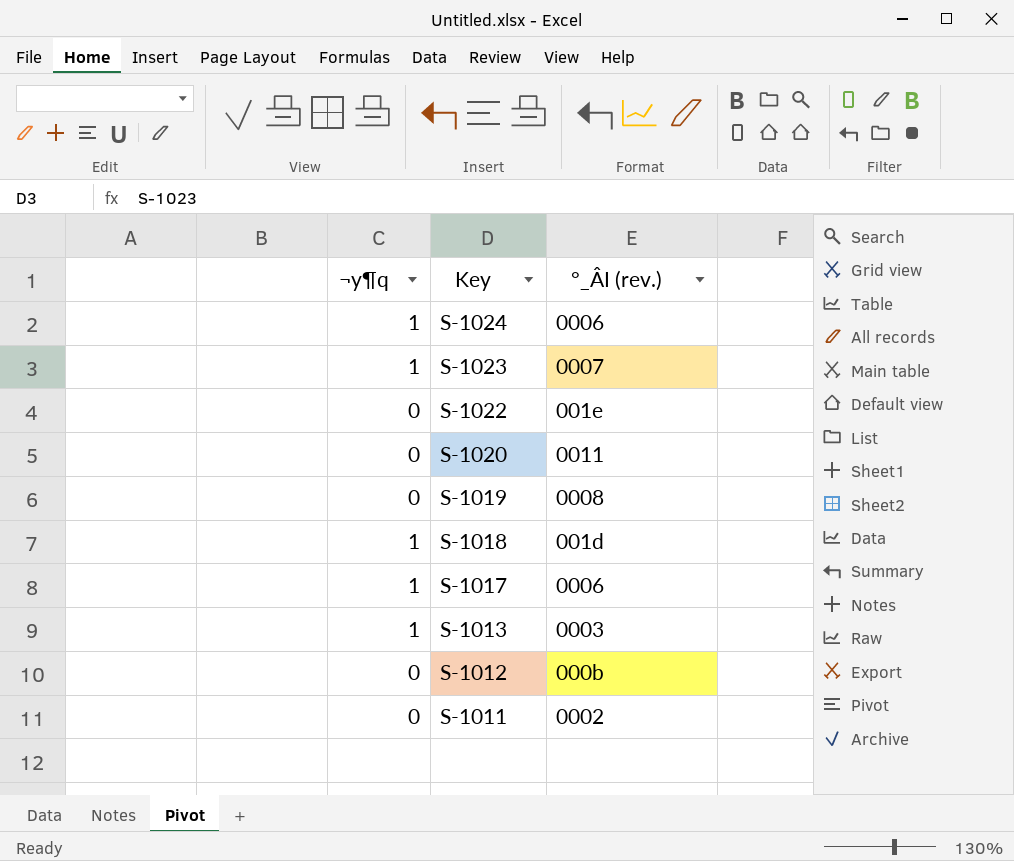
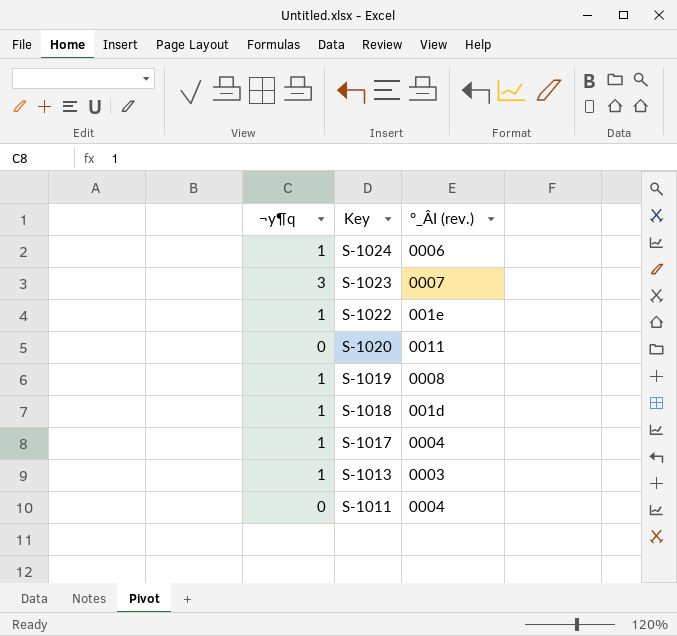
row S-1012: 0 | 000b -> none
S-1023 | ¬y¶q: 1 -> 3
S-1022 | ¬y¶q: 0 -> 1
S-1019 | ¬y¶q: 0 -> 1
S-1017 | °_ÂI (rev.): 0006 -> 0004
S-1011 | °_ÂI (rev.): 0002 -> 0004

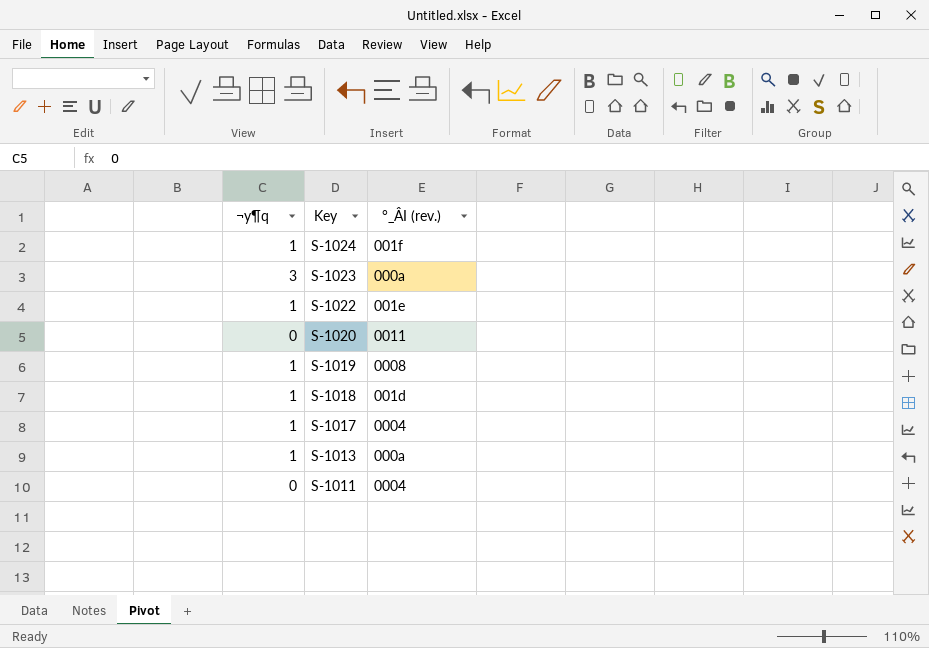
S-1024 | °_ÂI (rev.): 0006 -> 001f
S-1023 | °_ÂI (rev.): 0007 -> 000a
S-1013 | °_ÂI (rev.): 0003 -> 000a

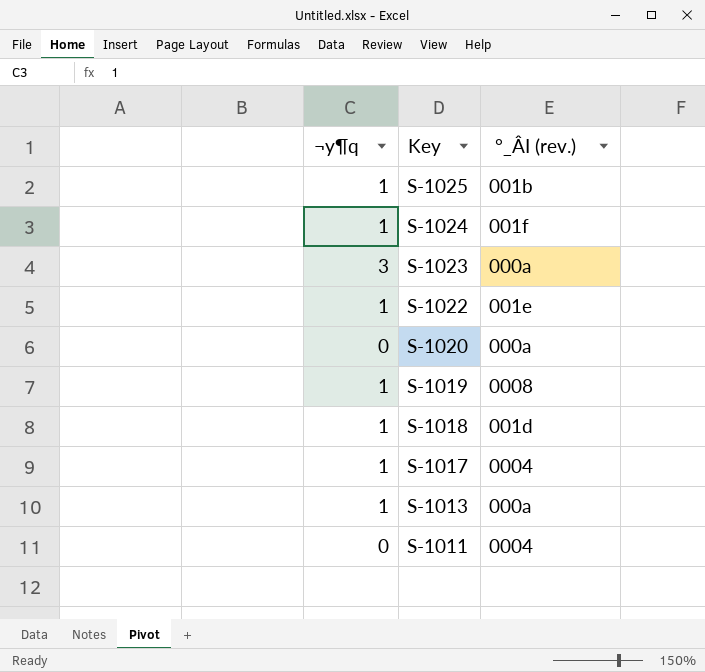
row S-1025: none -> 1 | 001b
S-1020 | °_ÂI (rev.): 0011 -> 000a

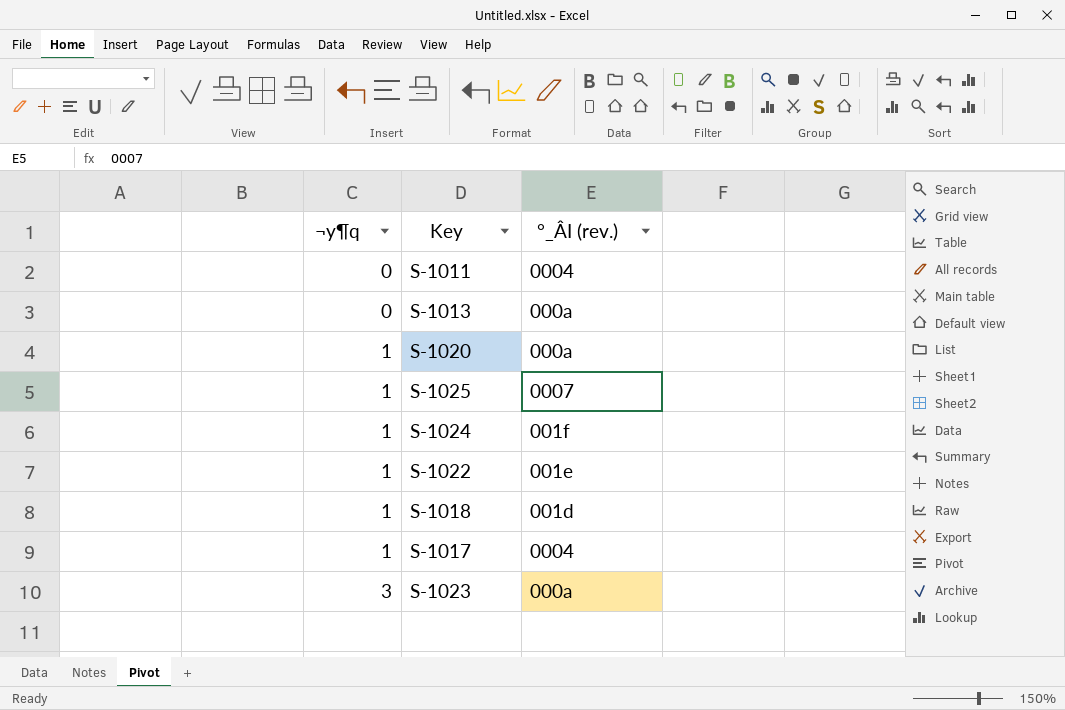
row order: Key descending -> ¬y¶q ascending
row S-1019: 1 | 0008 -> none
S-1013 | ¬y¶q: 1 -> 0
S-1020 | ¬y¶q: 0 -> 1
S-1025 | °_ÂI (rev.): 001b -> 0007

